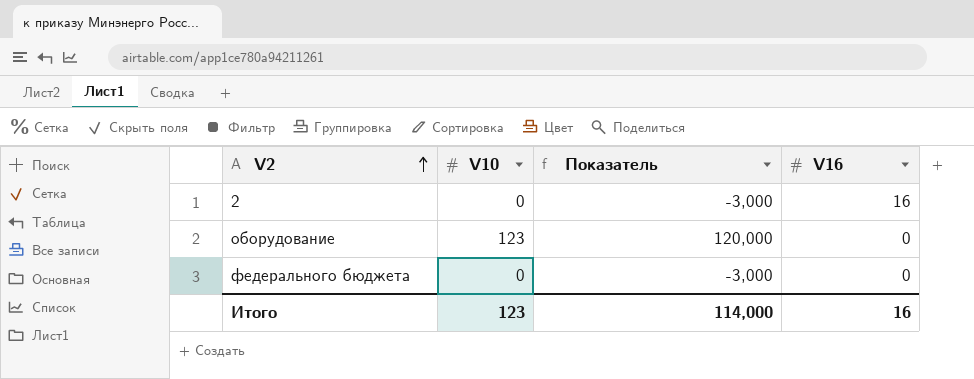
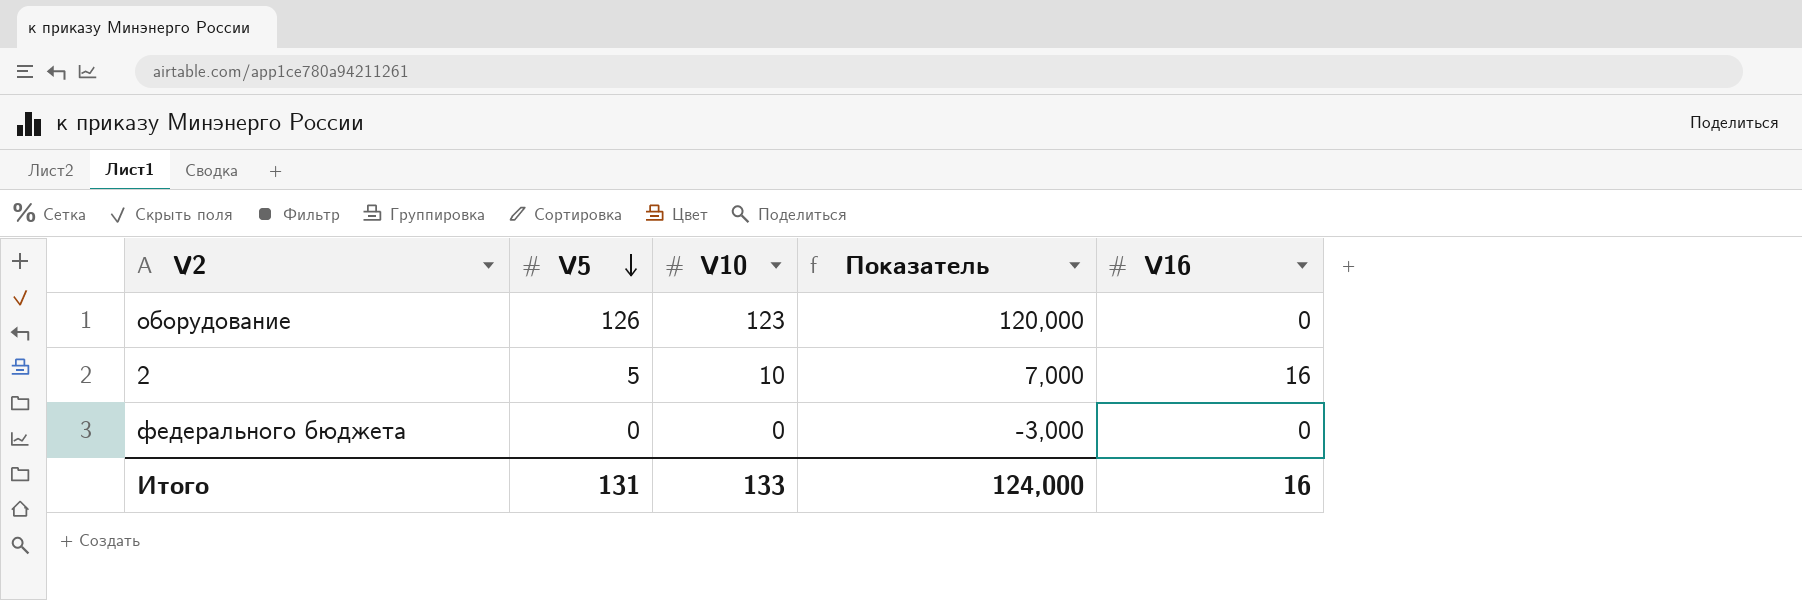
row order: V2 ascending -> V5 descending
column V5 | position: none -> 2
2 | V10: 0 -> 10
2 | Показатель: -3,000 -> 7,000
Итого | V10: 123 -> 133
Итого | Показатель: 114,000 -> 124,000

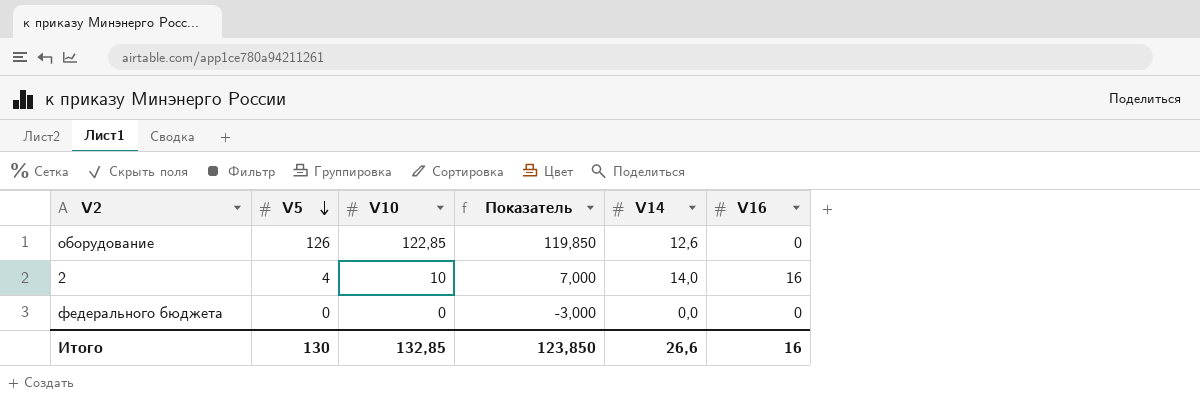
column V14 | position: none -> 5
оборудование | V10: 123 -> 122,85
оборудование | Показатель: 120,000 -> 119,850
2 | V5: 5 -> 4
Итого | V5: 131 -> 130
Итого | V10: 133 -> 132,85
Итого | Показатель: 124,000 -> 123,850

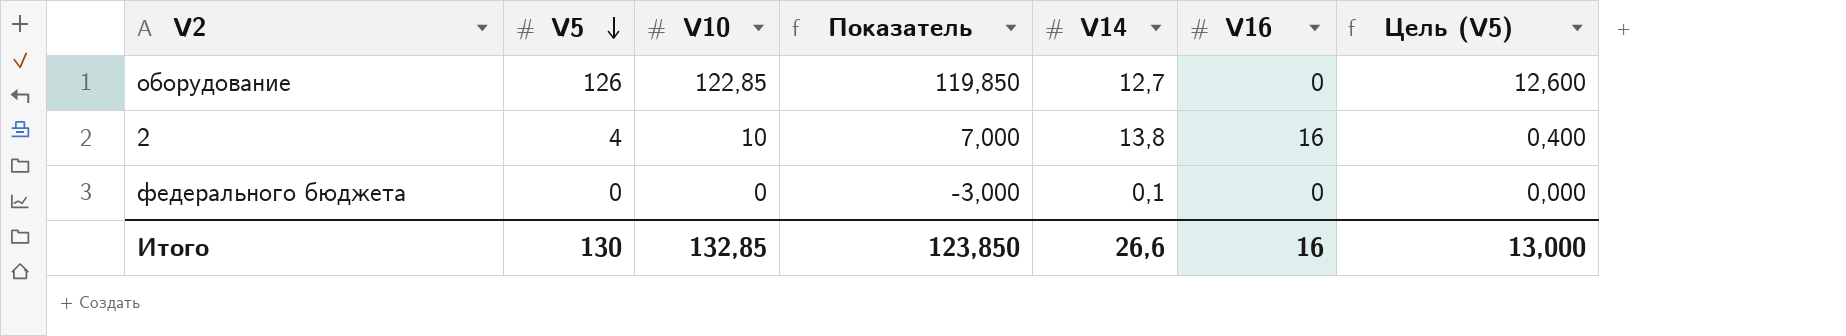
column Цель (V5) | formula: none -> [V5] * 0,1
оборудование | V14: 12,6 -> 12,7
2 | V14: 14,0 -> 13,8
федерального бюджета | V14: 0,0 -> 0,1

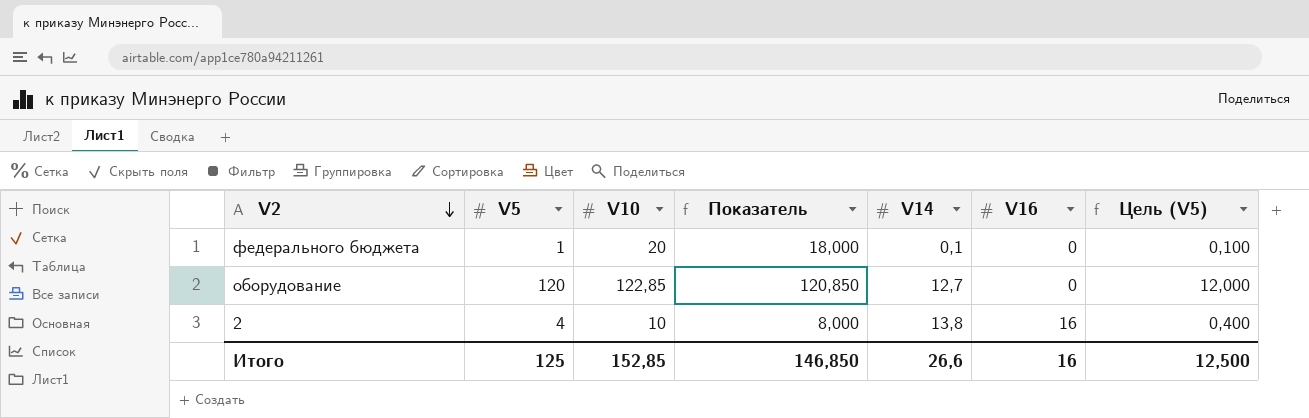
row order: V5 descending -> V2 descending
column Показатель | formula: [V10] - 3 -> [V10] - 2
федерального бюджета | V5: 0 -> 1
федерального бюджета | V10: 0 -> 20
федерального бюджета | Цель (V5): 0,000 -> 0,100
оборудование | V5: 126 -> 120
оборудование | Цель (V5): 12,600 -> 12,000
Итого | V5: 130 -> 125
Итого | V10: 132,85 -> 152,85
Итого | Показатель: 123,850 -> 146,850
Итого | Цель (V5): 13,000 -> 12,500

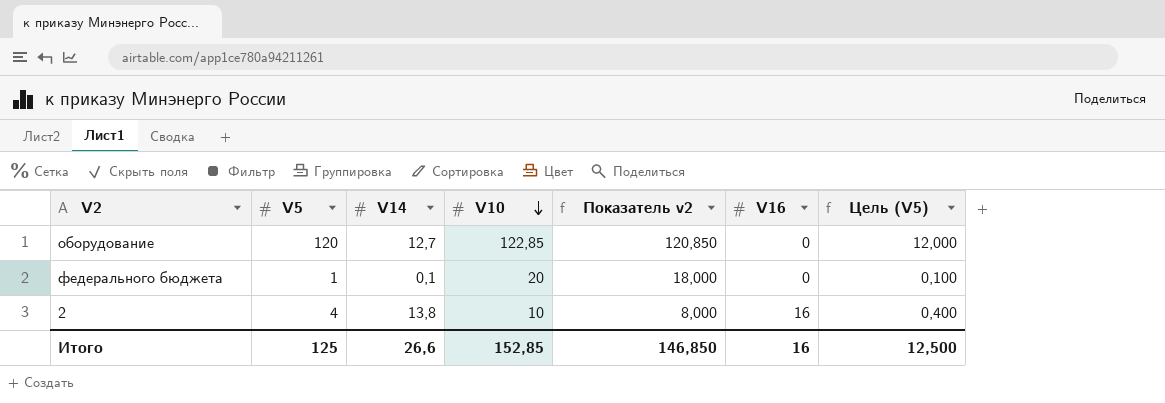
row order: V2 descending -> V10 descending
column V14 | position: 5 -> 3
column name: Показатель -> Показатель v2

